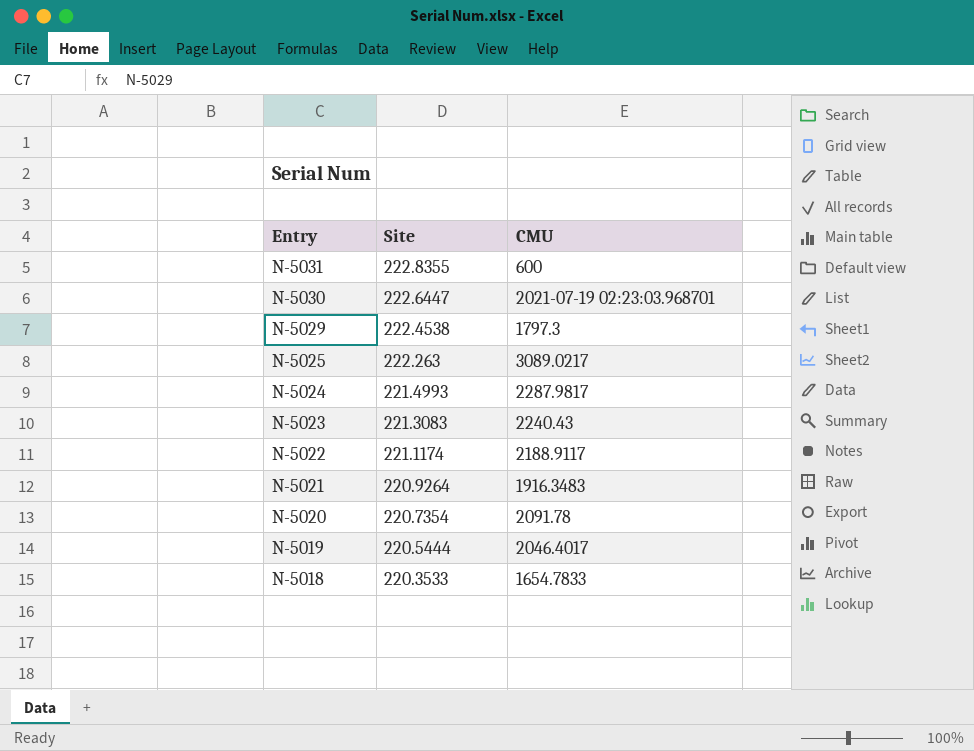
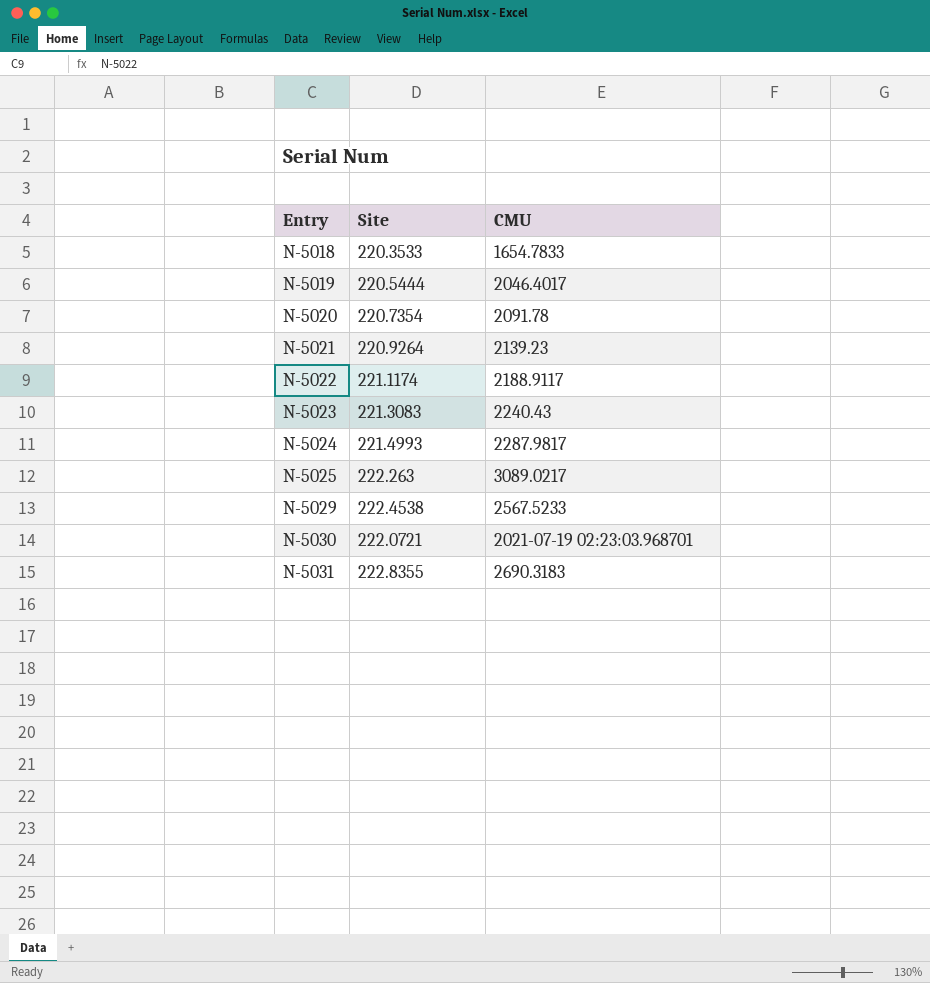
row order: Entry descending -> Entry ascending
N-5021 | CMU: 1916.3483 -> 2139.23
N-5029 | CMU: 1797.3 -> 2567.5233
N-5030 | Site: 222.6447 -> 222.0721
N-5031 | CMU: 600 -> 2690.3183

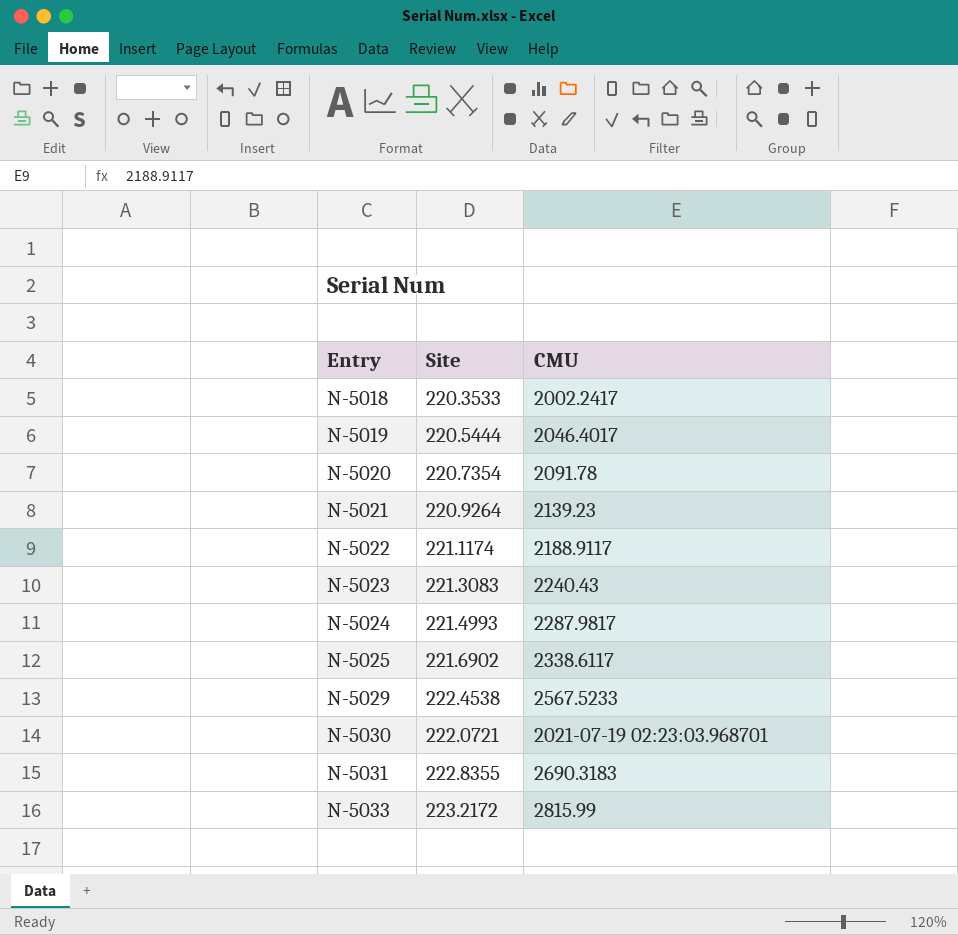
N-5018 | CMU: 1654.7833 -> 2002.2417
N-5025 | Site: 222.263 -> 221.6902
N-5025 | CMU: 3089.0217 -> 2338.6117
row N-5033: none -> 223.2172 | 2815.99

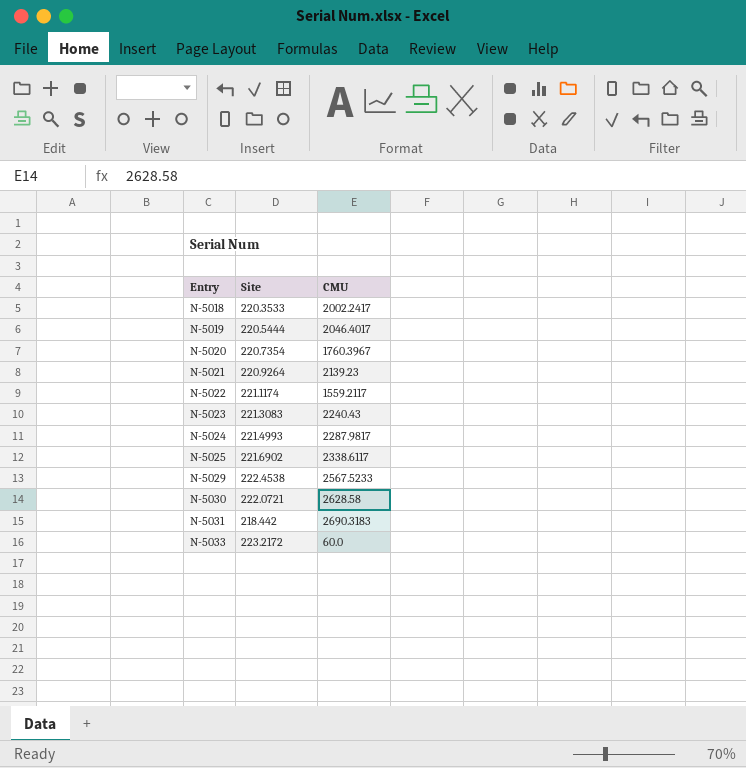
N-5020 | CMU: 2091.78 -> 1760.3967
N-5022 | CMU: 2188.9117 -> 1559.2117
N-5030 | CMU: 2021-07-19 02:23:03.968701 -> 2628.58
N-5031 | Site: 222.8355 -> 218.442
N-5033 | CMU: 2815.99 -> 60.0

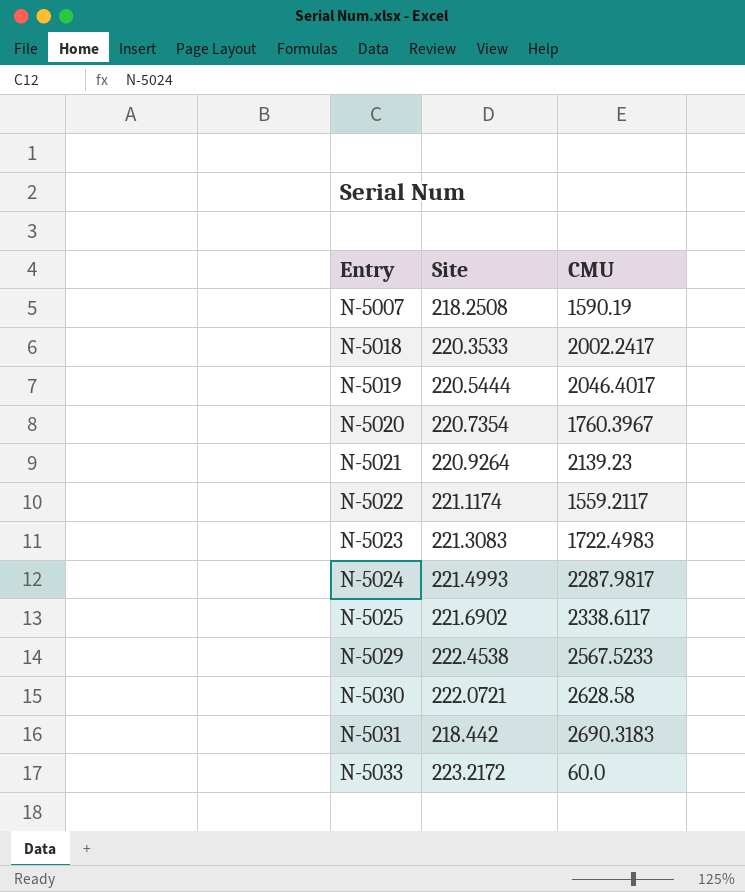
row N-5007: none -> 218.2508 | 1590.19
N-5023 | CMU: 2240.43 -> 1722.4983

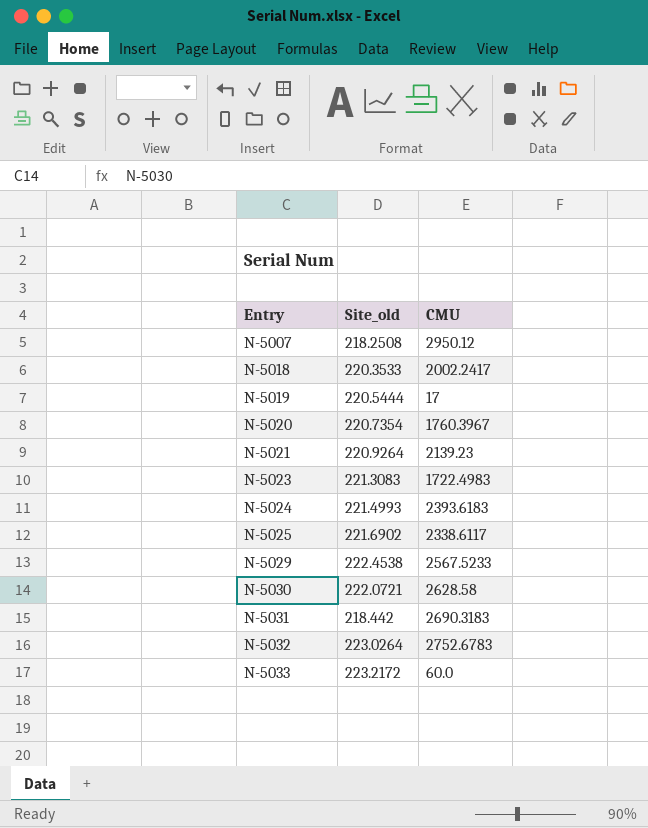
column name: Site -> Site_old
row N-5022: 221.1174 | 1559.2117 -> none
N-5007 | CMU: 1590.19 -> 2950.12
N-5019 | CMU: 2046.4017 -> 17
N-5024 | CMU: 2287.9817 -> 2393.6183
row N-5032: none -> 223.0264 | 2752.6783

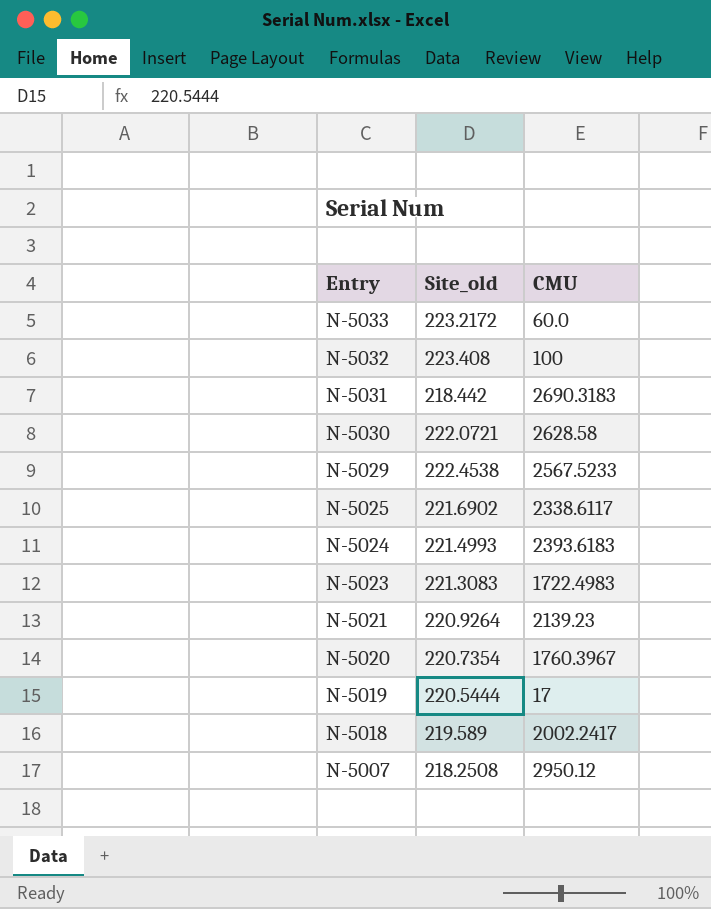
row order: Entry ascending -> Entry descending
N-5032 | Site_old: 223.0264 -> 223.408
N-5032 | CMU: 2752.6783 -> 100
N-5018 | Site_old: 220.3533 -> 219.589

